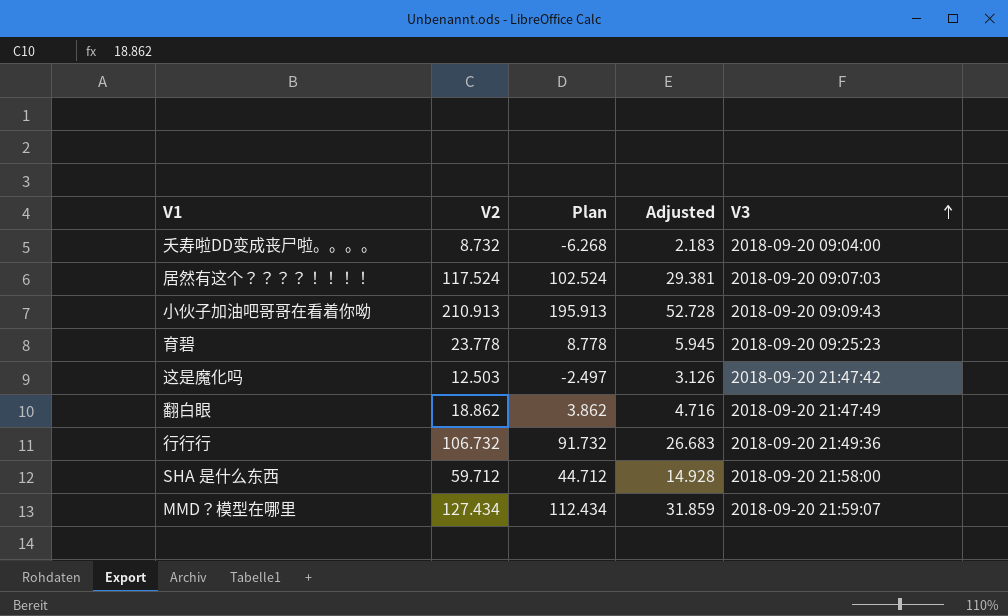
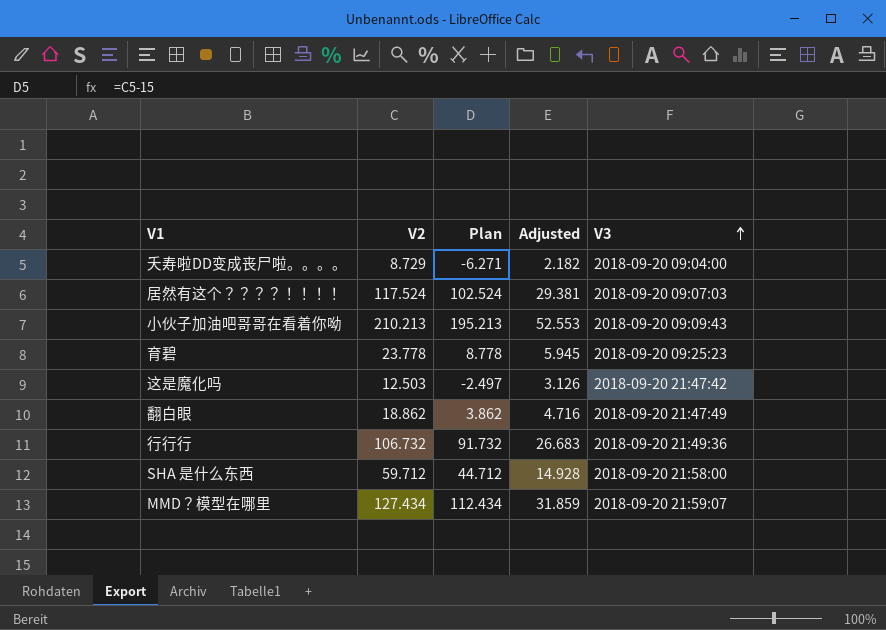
夭寿啦DD变成丧尸啦。。。。 | V2: 8.732 -> 8.729
夭寿啦DD变成丧尸啦。。。。 | Plan: -6.268 -> -6.271
夭寿啦DD变成丧尸啦。。。。 | Adjusted: 2.183 -> 2.182
小伙子加油吧哥哥在看着你呦 | V2: 210.913 -> 210.213
小伙子加油吧哥哥在看着你呦 | Plan: 195.913 -> 195.213
小伙子加油吧哥哥在看着你呦 | Adjusted: 52.728 -> 52.553

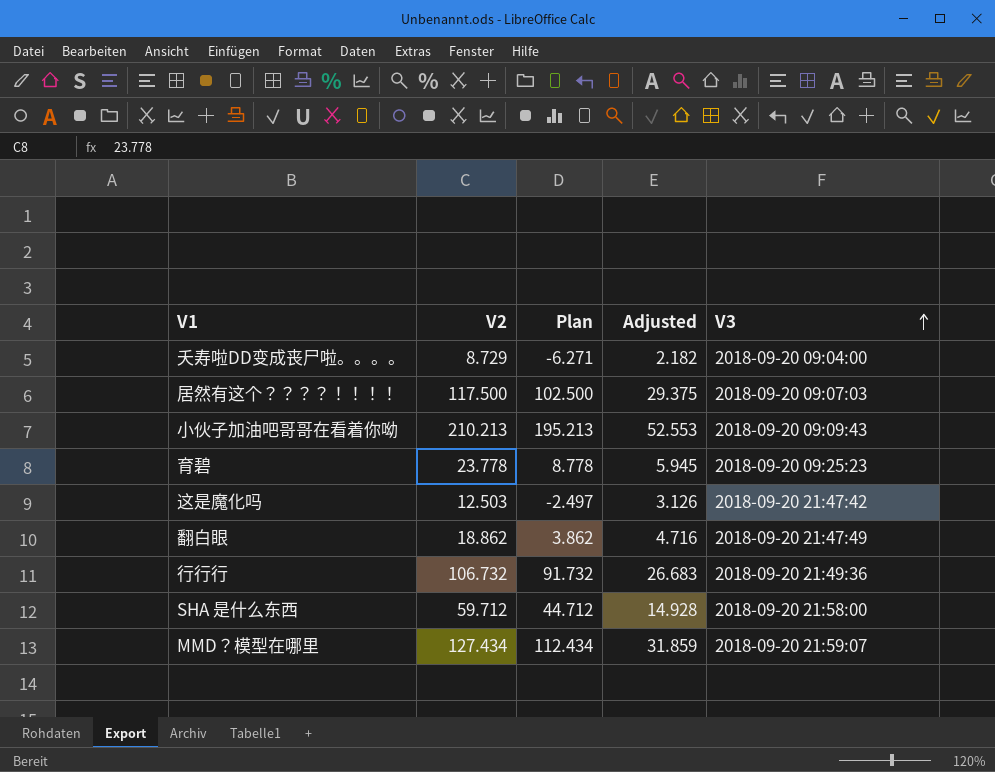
居然有这个？？？？！！！！ | V2: 117.524 -> 117.500
居然有这个？？？？！！！！ | Plan: 102.524 -> 102.500
居然有这个？？？？！！！！ | Adjusted: 29.381 -> 29.375

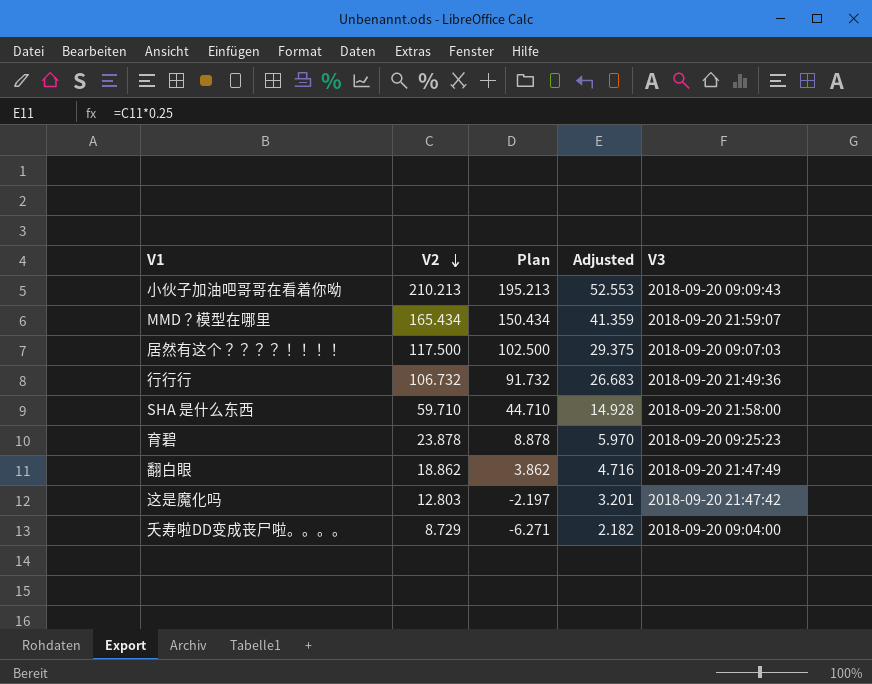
row order: V3 ascending -> V2 descending
MMD？模型在哪里 | V2: 127.434 -> 165.434
MMD？模型在哪里 | Plan: 112.434 -> 150.434
MMD？模型在哪里 | Adjusted: 31.859 -> 41.359
SHA 是什么东西 | V2: 59.712 -> 59.710
SHA 是什么东西 | Plan: 44.712 -> 44.710
育碧 | V2: 23.778 -> 23.878
育碧 | Plan: 8.778 -> 8.878
育碧 | Adjusted: 5.945 -> 5.970
这是魔化吗 | V2: 12.503 -> 12.803
这是魔化吗 | Plan: -2.497 -> -2.197
这是魔化吗 | Adjusted: 3.126 -> 3.201

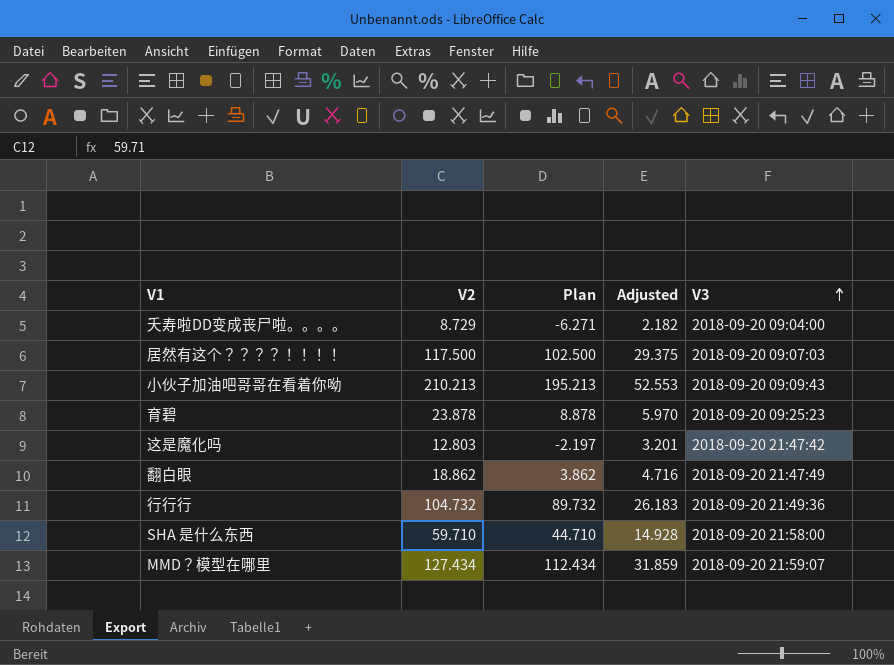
row order: V2 descending -> V3 ascending
行行行 | V2: 106.732 -> 104.732
行行行 | Plan: 91.732 -> 89.732
行行行 | Adjusted: 26.683 -> 26.183
MMD？模型在哪里 | V2: 165.434 -> 127.434
MMD？模型在哪里 | Plan: 150.434 -> 112.434
MMD？模型在哪里 | Adjusted: 41.359 -> 31.859

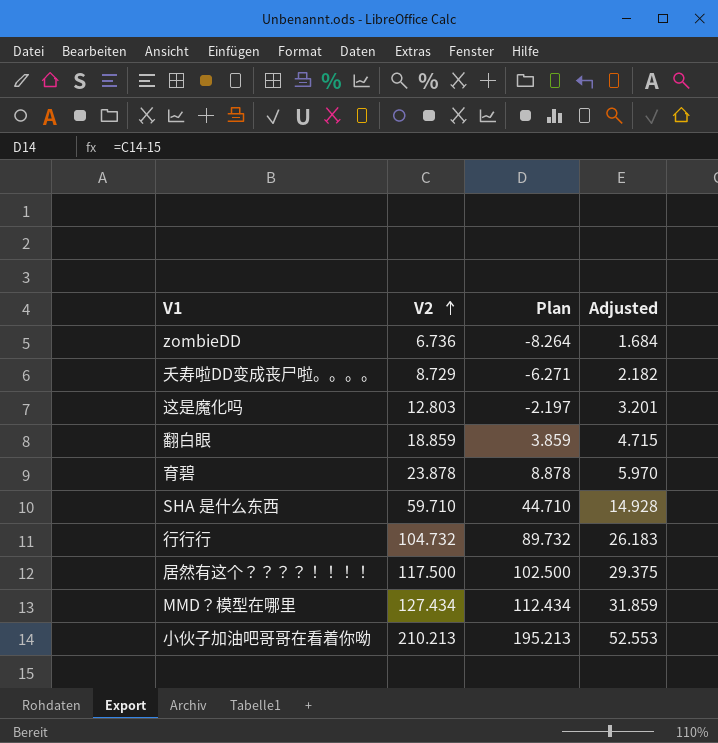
row order: V3 ascending -> V2 ascending
column V3 | position: 5 -> none
row zombieDD: none -> 6.736 | -8.264 | 1.684
翻白眼 | V2: 18.862 -> 18.859
翻白眼 | Plan: 3.862 -> 3.859
翻白眼 | Adjusted: 4.716 -> 4.715

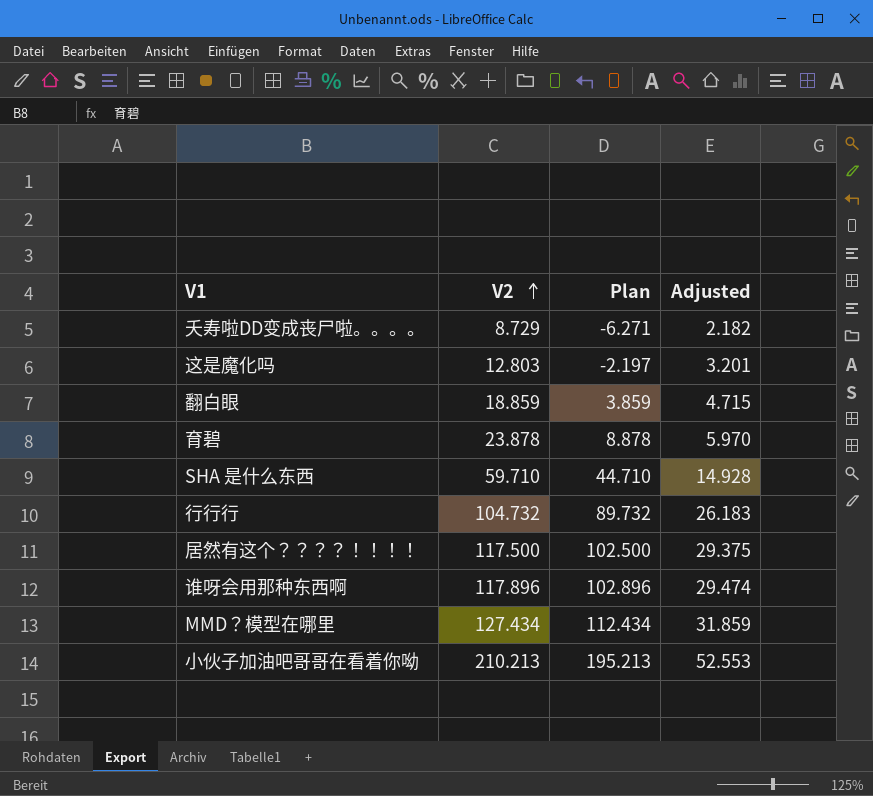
row zombieDD: 6.736 | -8.264 | 1.684 -> none
row 谁呀会用那种东西啊: none -> 117.896 | 102.896 | 29.474

